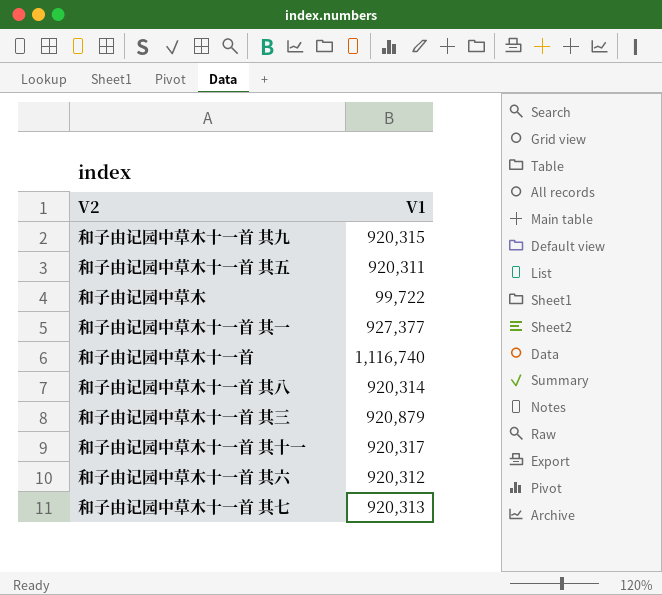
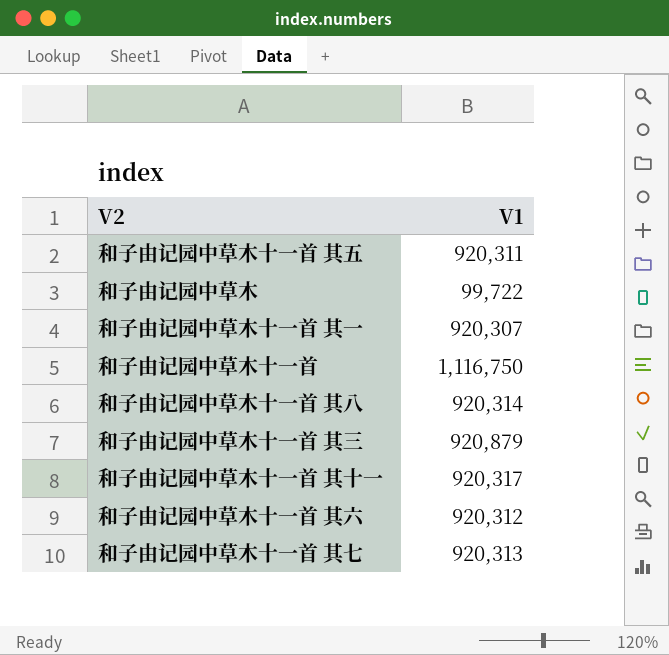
row 和子由记园中草木十一首 其九: 920,315 -> none
和子由记园中草木十一首 其一 | V1: 927,377 -> 920,307
和子由记园中草木十一首 | V1: 1,116,740 -> 1,116,750

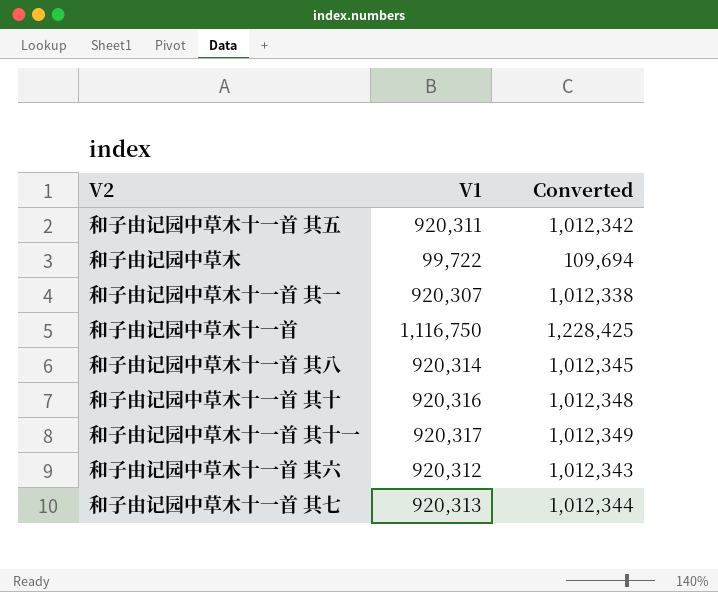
column Converted | formula: none -> [V1] * 1.1
row 和子由记园中草木十一首 其三: 920,879 -> none
row 和子由记园中草木十一首 其十: none -> 920,316 | 1,012,348

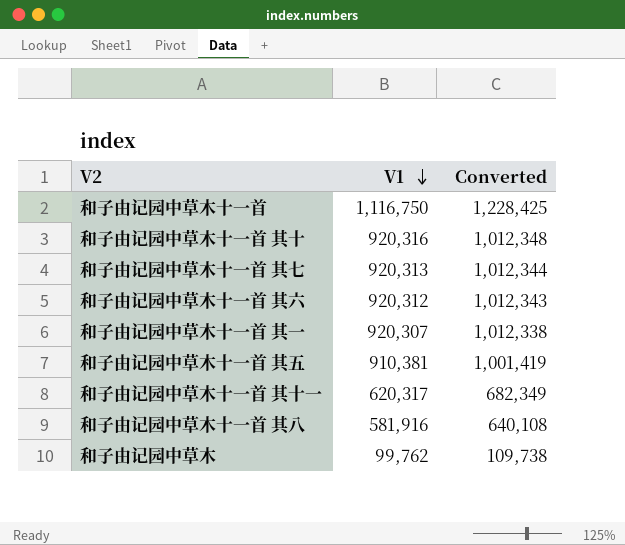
row order: none -> V1 descending
和子由记园中草木十一首 其五 | V1: 920,311 -> 910,381
和子由记园中草木十一首 其五 | Converted: 1,012,342 -> 1,001,419
和子由记园中草木十一首 其十一 | V1: 920,317 -> 620,317
和子由记园中草木十一首 其十一 | Converted: 1,012,349 -> 682,349
和子由记园中草木十一首 其八 | V1: 920,314 -> 581,916
和子由记园中草木十一首 其八 | Converted: 1,012,345 -> 640,108
和子由记园中草木 | V1: 99,722 -> 99,762
和子由记园中草木 | Converted: 109,694 -> 109,738

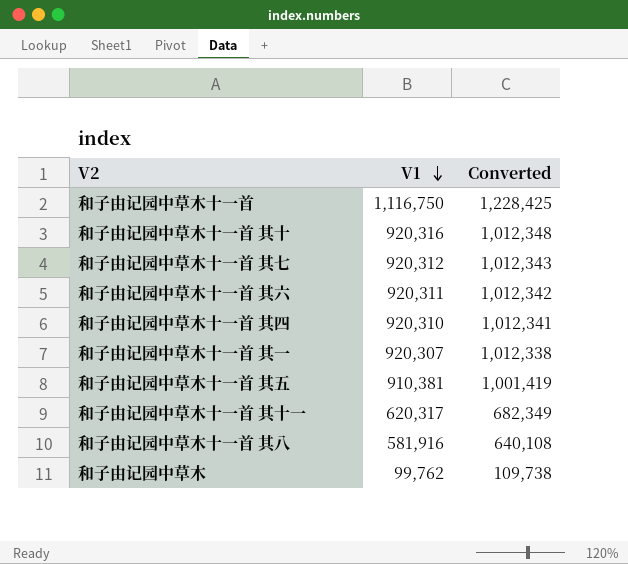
和子由记园中草木十一首 其七 | V1: 920,313 -> 920,312
和子由记园中草木十一首 其七 | Converted: 1,012,344 -> 1,012,343
和子由记园中草木十一首 其六 | V1: 920,312 -> 920,311
和子由记园中草木十一首 其六 | Converted: 1,012,343 -> 1,012,342
row 和子由记园中草木十一首 其四: none -> 920,310 | 1,012,341

